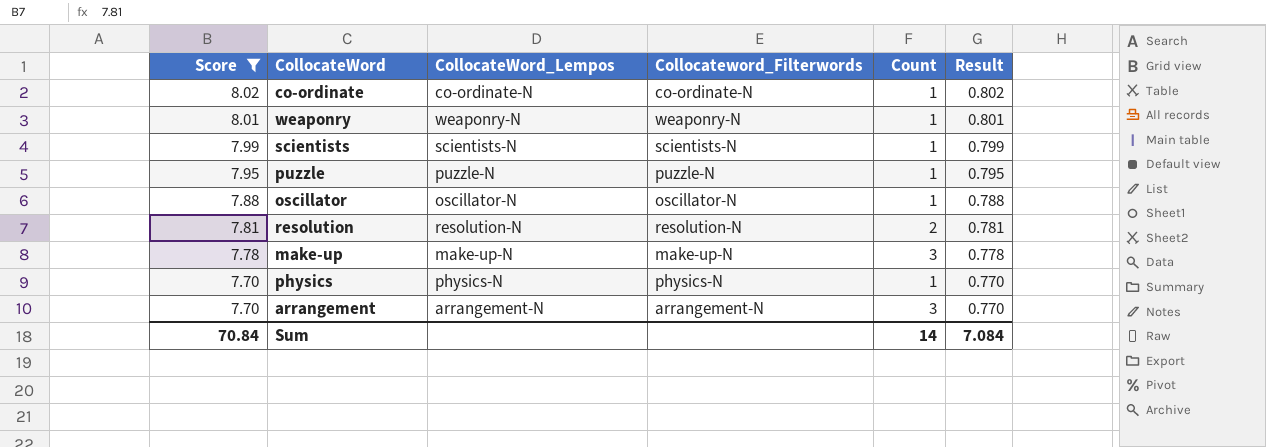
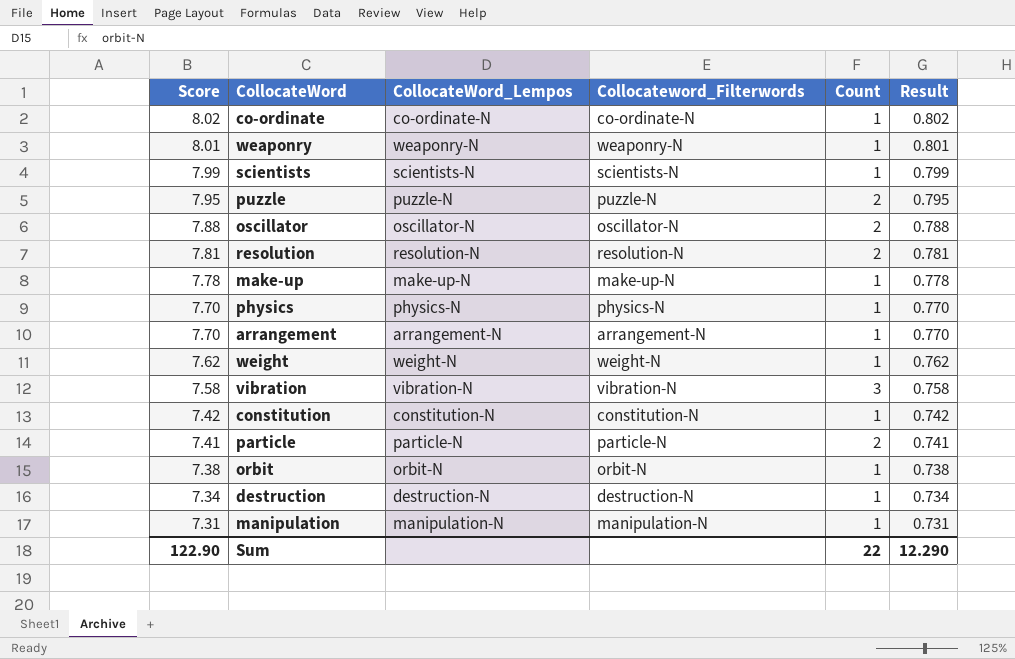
filter: Score >= 7.70 -> none
puzzle | Count: 1 -> 2
oscillator | Count: 1 -> 2
make-up | Count: 3 -> 1
arrangement | Count: 3 -> 1
Sum | Score: 70.84 -> 122.90
Sum | Count: 14 -> 22
Sum | Result: 7.084 -> 12.290

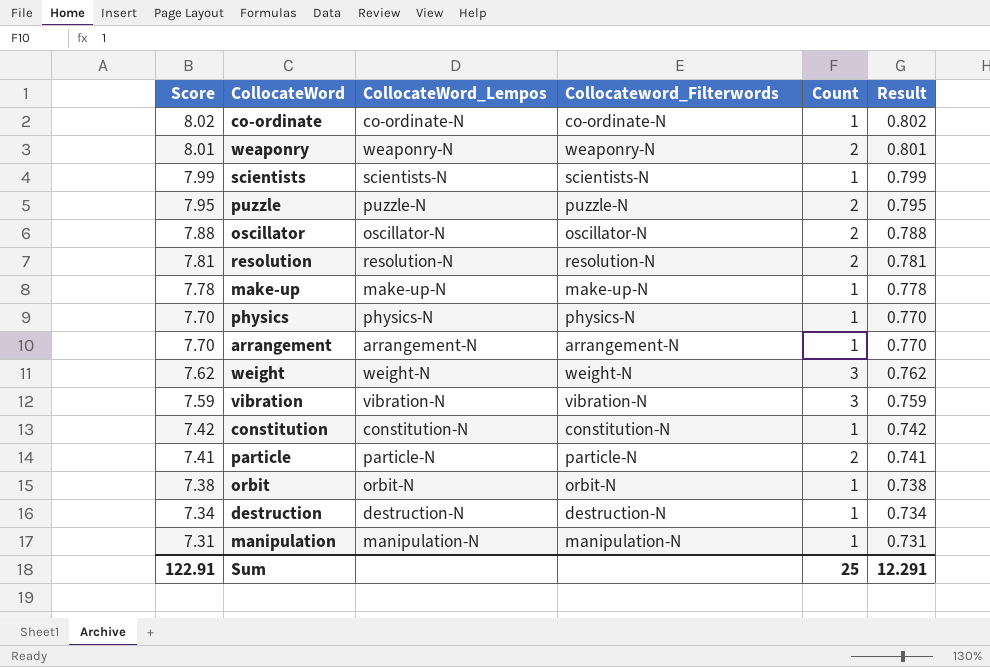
weaponry | Count: 1 -> 2
weight | Count: 1 -> 3
vibration | Score: 7.58 -> 7.59
vibration | Result: 0.758 -> 0.759
Sum | Score: 122.90 -> 122.91
Sum | Count: 22 -> 25
Sum | Result: 12.290 -> 12.291

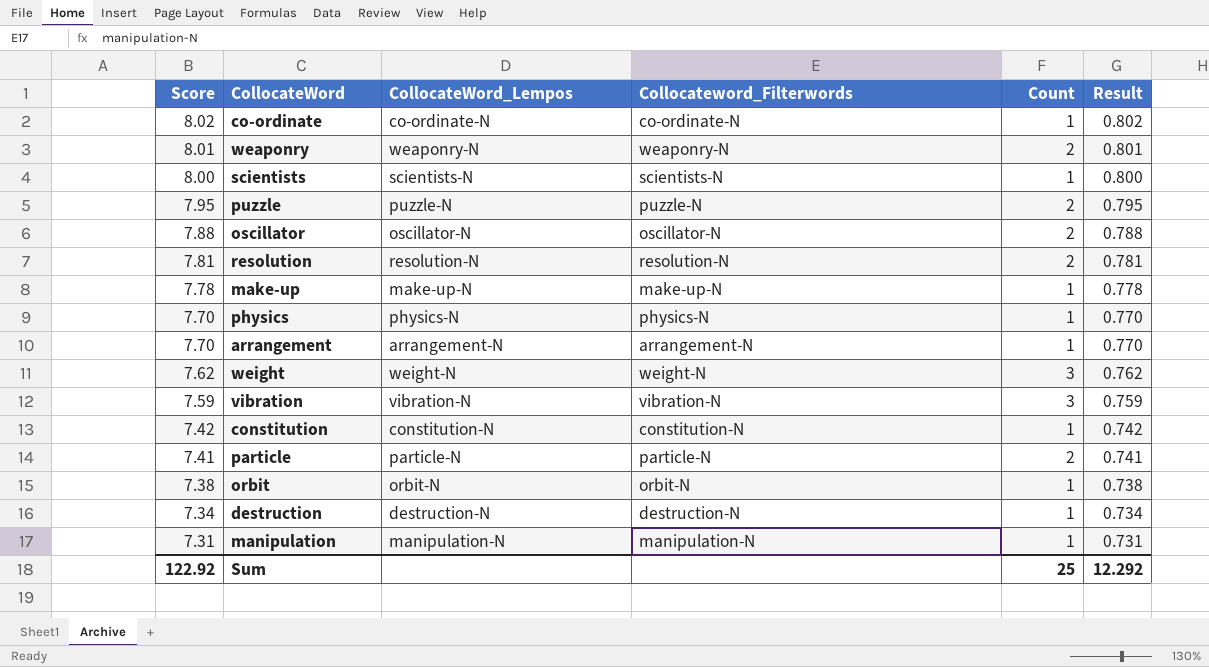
scientists | Score: 7.99 -> 8.00
scientists | Result: 0.799 -> 0.800
Sum | Score: 122.91 -> 122.92
Sum | Result: 12.291 -> 12.292

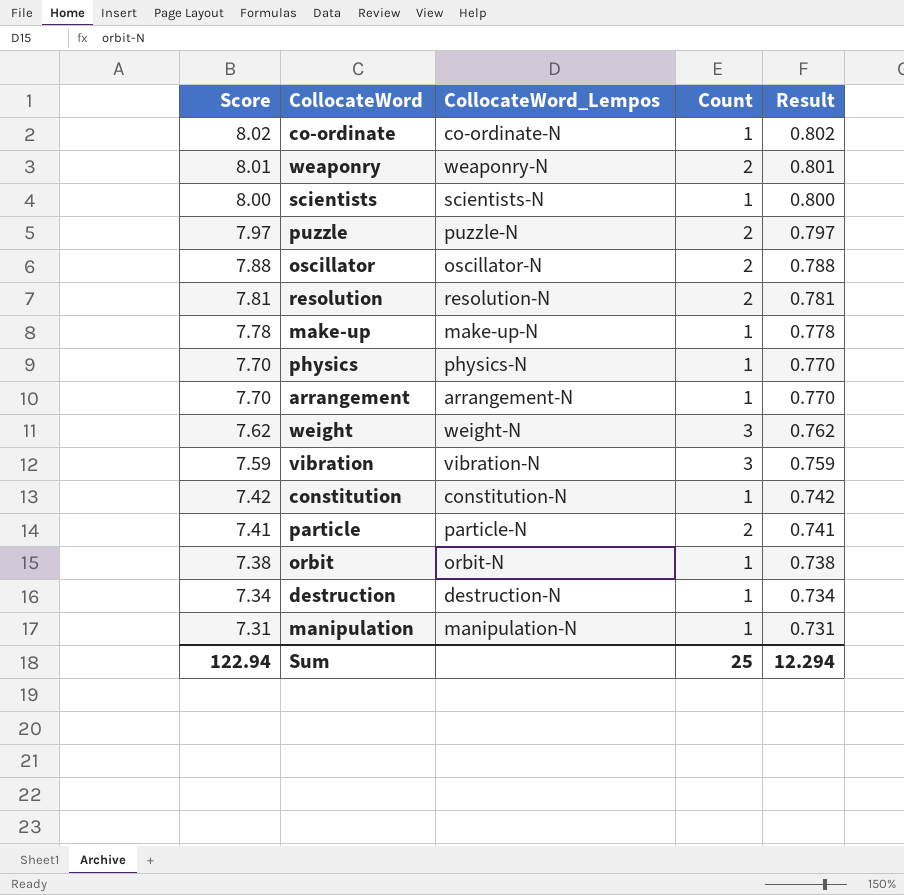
column Collocateword_Filterwords | position: 4 -> none
puzzle | Score: 7.95 -> 7.97
puzzle | Result: 0.795 -> 0.797
Sum | Score: 122.92 -> 122.94
Sum | Result: 12.292 -> 12.294

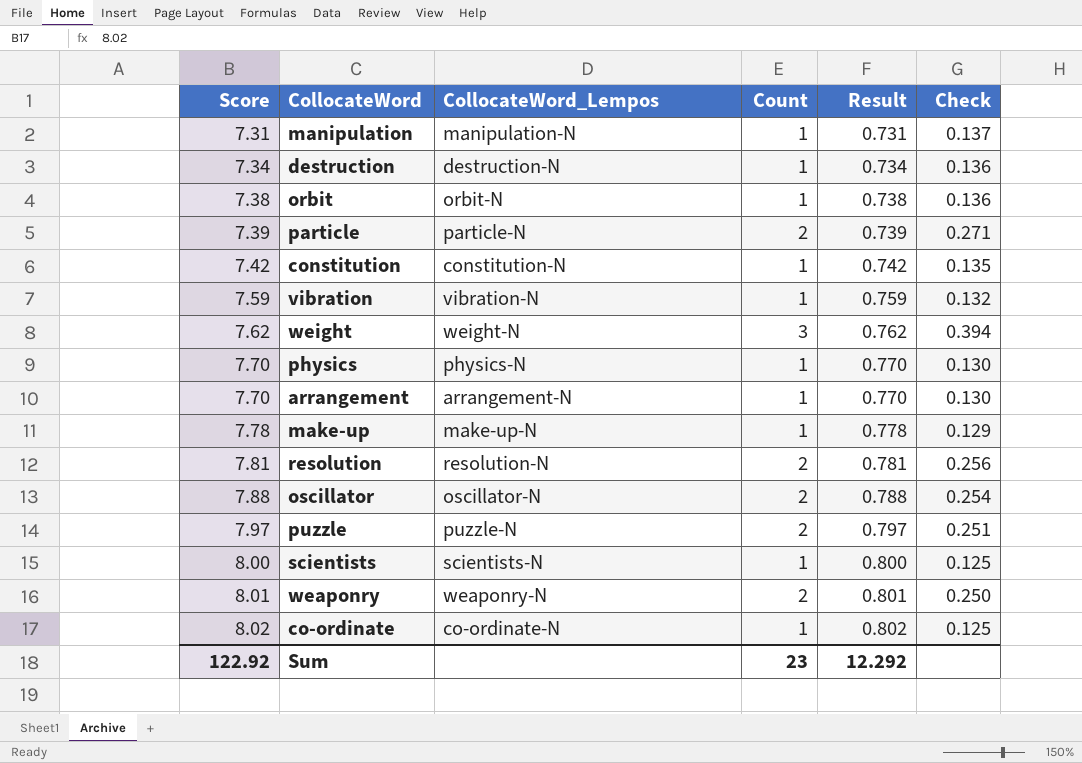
row order: Score descending -> Score ascending
column Check | formula: none -> [Count] / [Score]
particle | Score: 7.41 -> 7.39
particle | Result: 0.741 -> 0.739
vibration | Count: 3 -> 1
Sum | Score: 122.94 -> 122.92
Sum | Count: 25 -> 23
Sum | Result: 12.294 -> 12.292

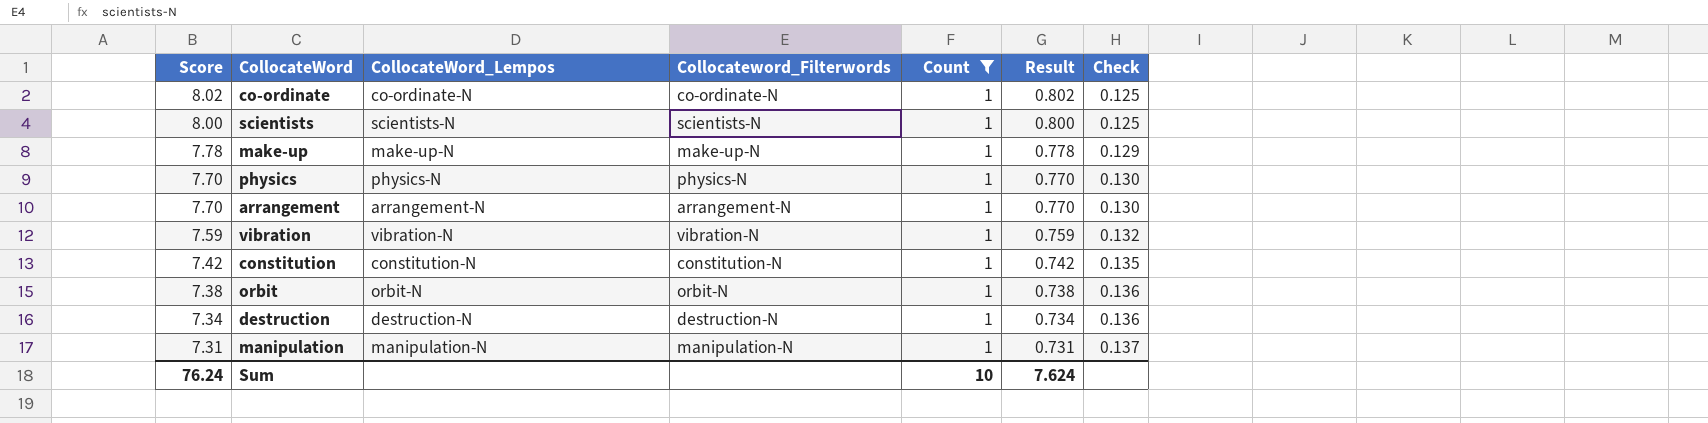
filter: none -> Count = 1
row order: Score ascending -> Score descending
column Collocateword_Filterwords | position: none -> 4
Sum | Score: 122.92 -> 76.24
Sum | Count: 23 -> 10
Sum | Result: 12.292 -> 7.624

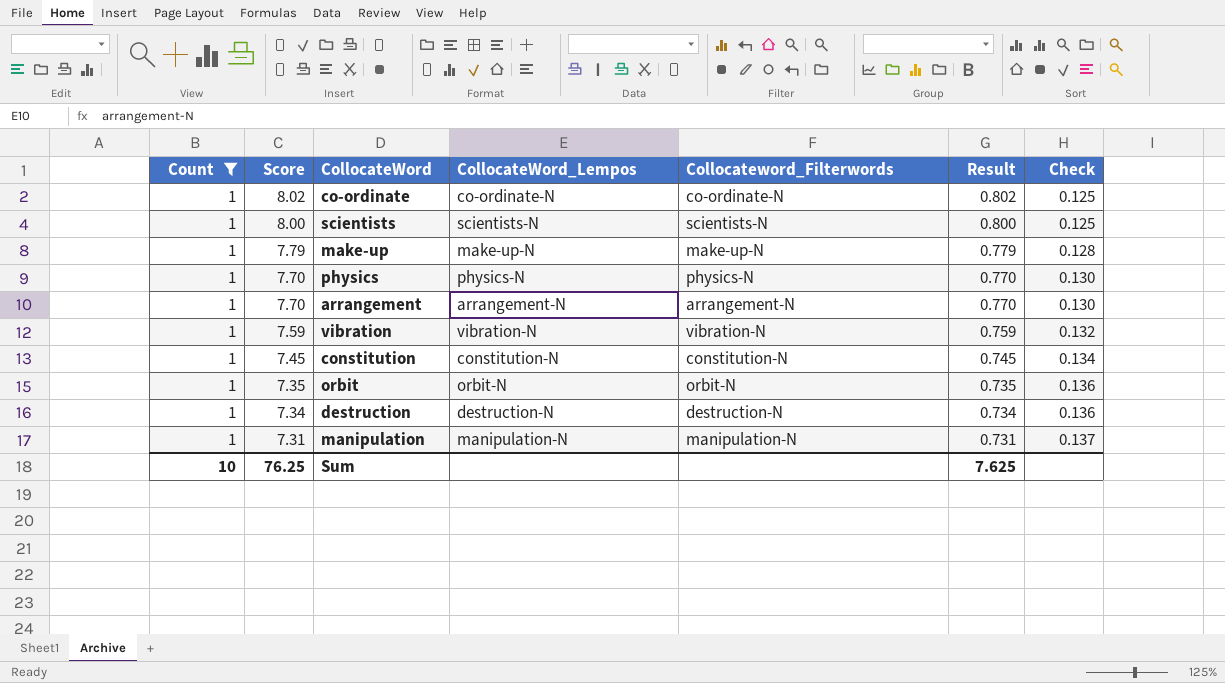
column Count | position: 5 -> 1
make-up | Score: 7.78 -> 7.79
make-up | Result: 0.778 -> 0.779
make-up | Check: 0.129 -> 0.128
constitution | Score: 7.42 -> 7.45
constitution | Result: 0.742 -> 0.745
constitution | Check: 0.135 -> 0.134
orbit | Score: 7.38 -> 7.35
orbit | Result: 0.738 -> 0.735
Sum | Score: 76.24 -> 76.25
Sum | Result: 7.624 -> 7.625

